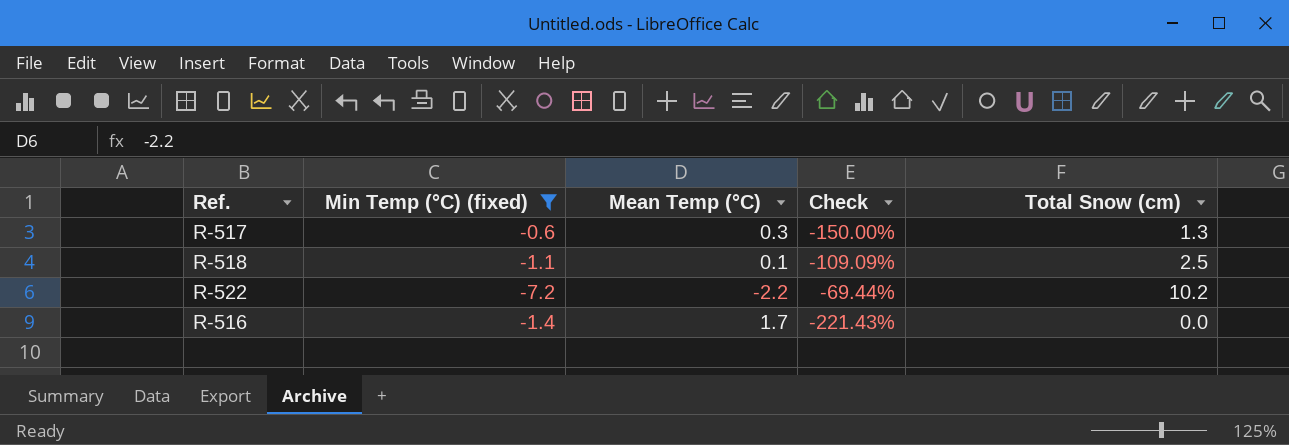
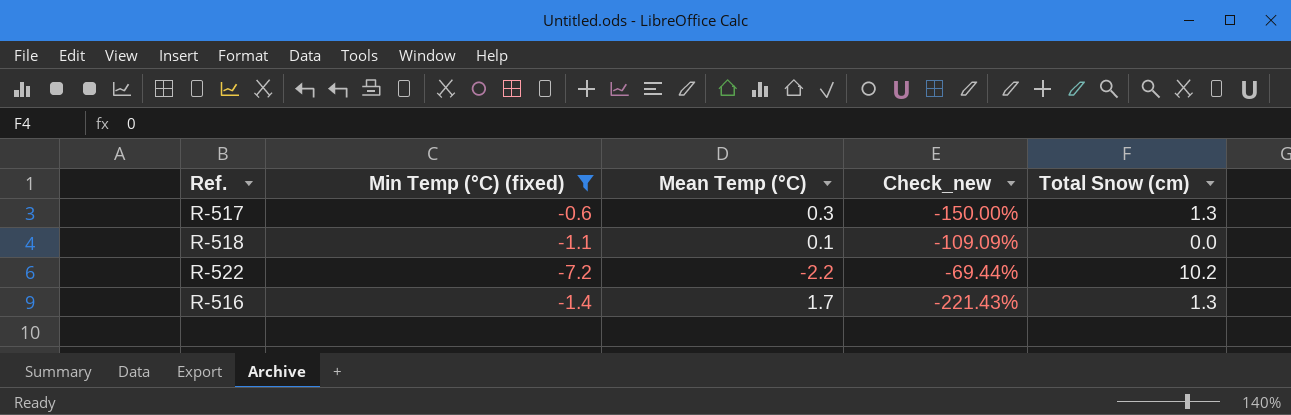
column name: Check -> Check_new
R-518 | Total Snow (cm): 2.5 -> 0.0
R-516 | Total Snow (cm): 0.0 -> 1.3

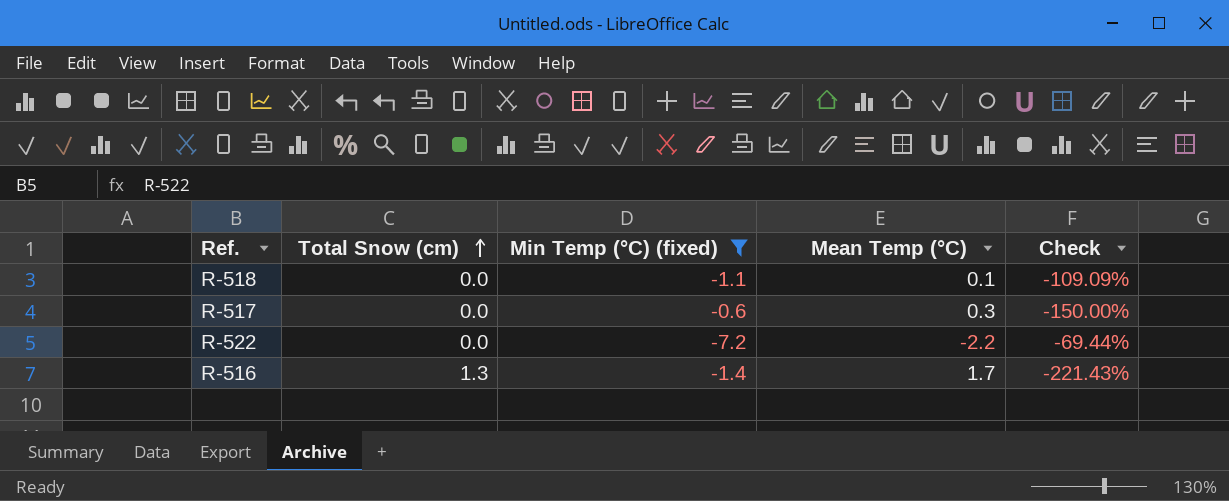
row order: none -> Total Snow (cm) ascending
column Total Snow (cm) | position: 5 -> 2
column name: Check_new -> Check
R-517 | Total Snow (cm): 1.3 -> 0.0
R-522 | Total Snow (cm): 10.2 -> 0.0

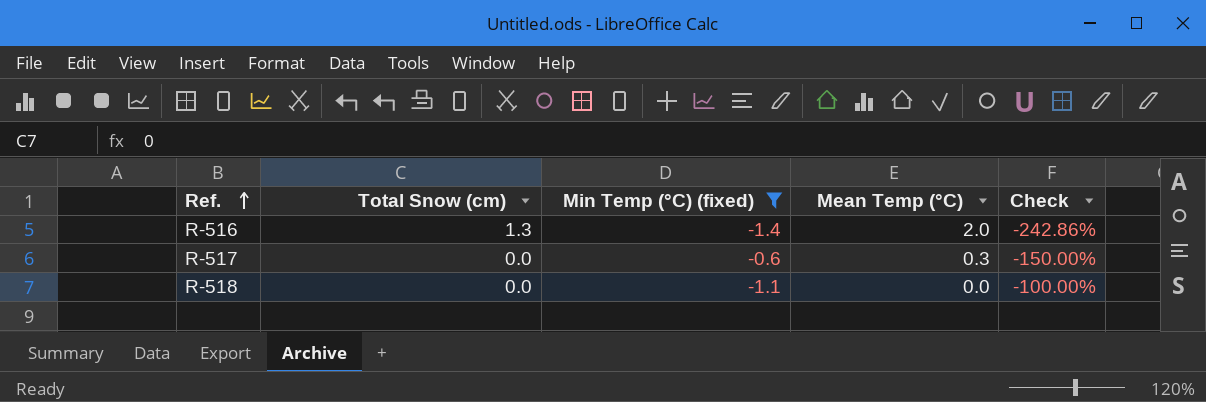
row order: Total Snow (cm) ascending -> Ref. ascending
row R-522: 0.0 | -7.2 | -2.2 | -69.44% -> none
R-516 | Mean Temp (°C): 1.7 -> 2.0
R-516 | Check: -221.43% -> -242.86%
R-518 | Mean Temp (°C): 0.1 -> 0.0
R-518 | Check: -109.09% -> -100.00%

